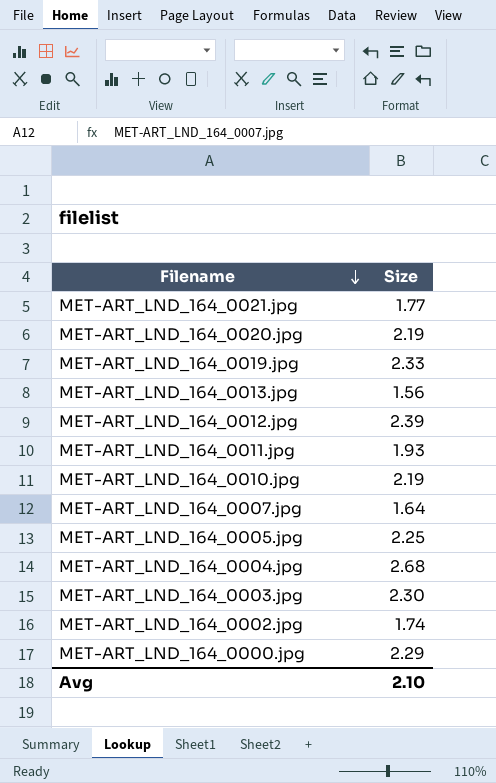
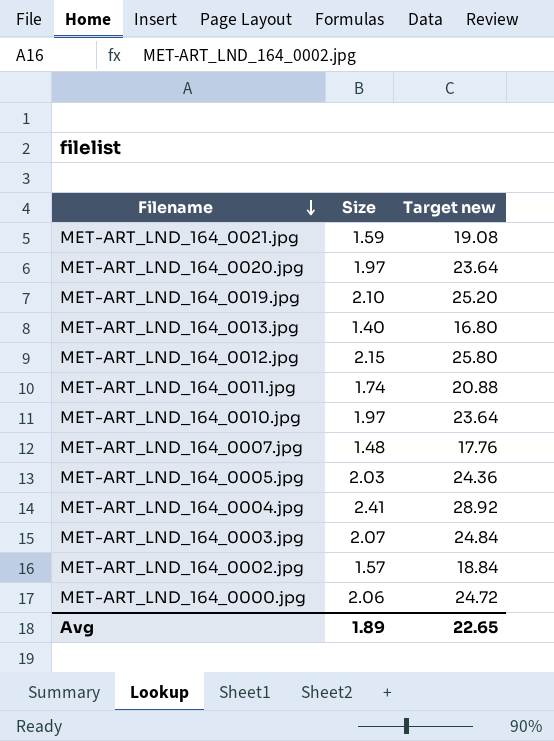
column Target new | formula: none -> [Size] * 12
MET-ART_LND_164_0021.jpg | Size: 1.77 -> 1.59
MET-ART_LND_164_0020.jpg | Size: 2.19 -> 1.97
MET-ART_LND_164_0019.jpg | Size: 2.33 -> 2.10
MET-ART_LND_164_0013.jpg | Size: 1.56 -> 1.40
MET-ART_LND_164_0012.jpg | Size: 2.39 -> 2.15
MET-ART_LND_164_0011.jpg | Size: 1.93 -> 1.74
MET-ART_LND_164_0010.jpg | Size: 2.19 -> 1.97
MET-ART_LND_164_0007.jpg | Size: 1.64 -> 1.48
MET-ART_LND_164_0005.jpg | Size: 2.25 -> 2.03
MET-ART_LND_164_0004.jpg | Size: 2.68 -> 2.41
MET-ART_LND_164_0003.jpg | Size: 2.30 -> 2.07
MET-ART_LND_164_0002.jpg | Size: 1.74 -> 1.57
MET-ART_LND_164_0000.jpg | Size: 2.29 -> 2.06
Avg | Size: 2.10 -> 1.89

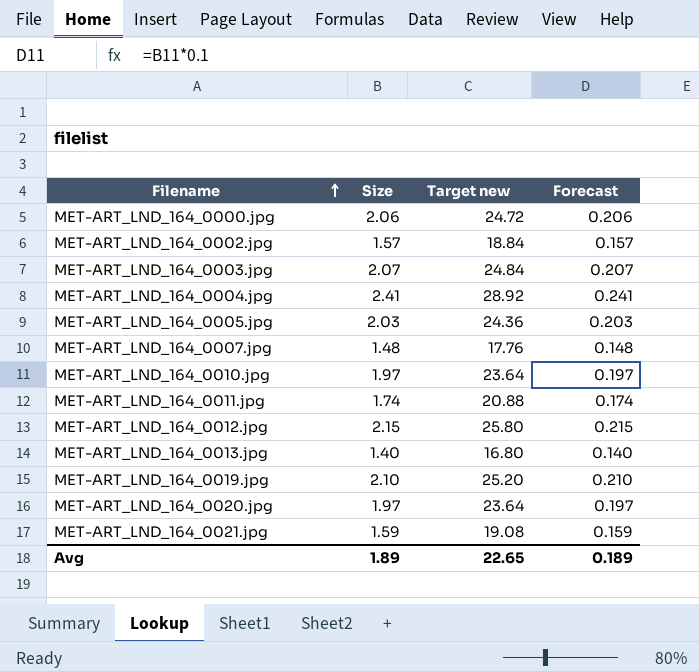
row order: Filename descending -> Filename ascending
column Forecast | formula: none -> [Size] * 0.1

